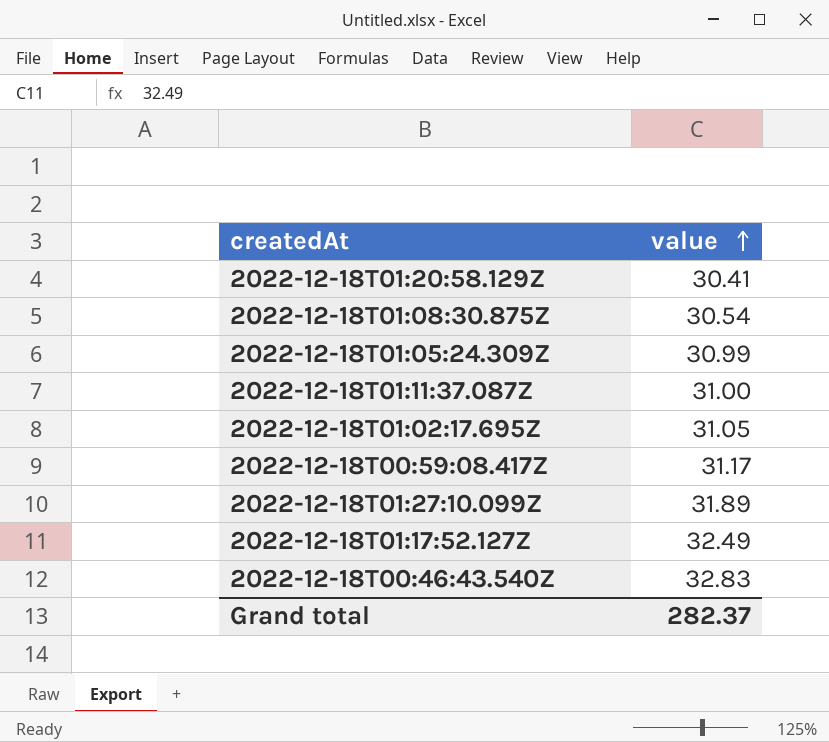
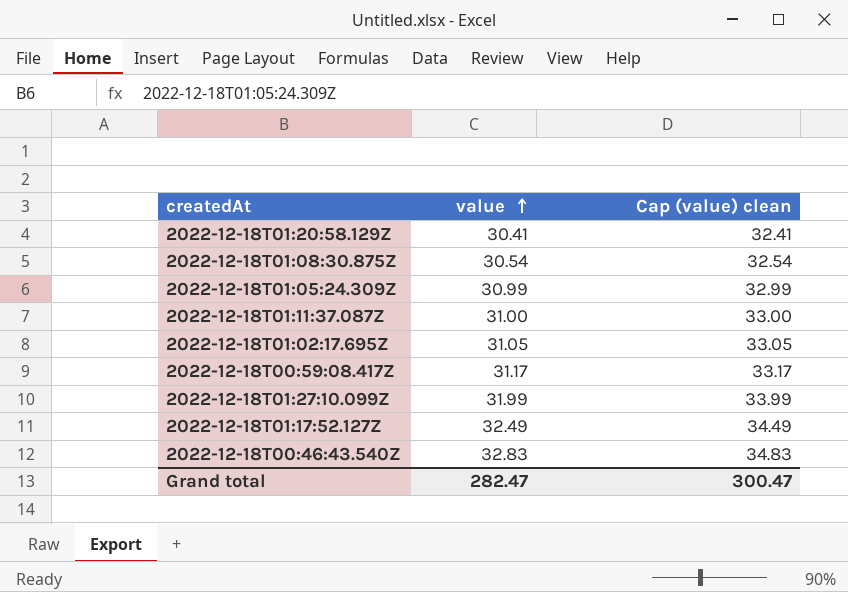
column Cap (value) clean | formula: none -> [value] + 2
2022-12-18T01:27:10.099Z | value: 31.89 -> 31.99
Grand total | value: 282.37 -> 282.47

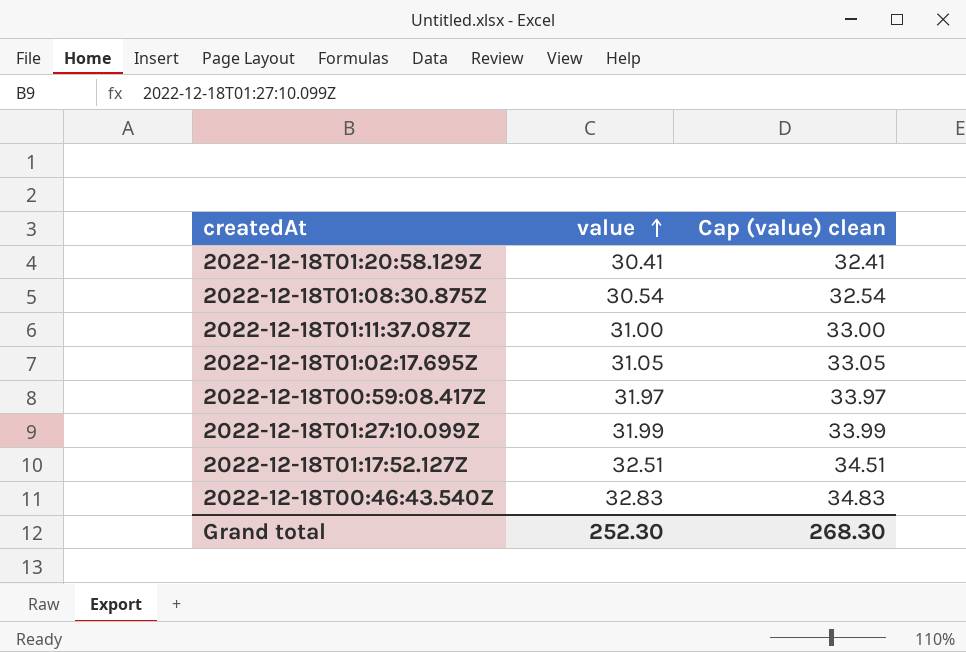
row 2022-12-18T01:05:24.309Z: 30.99 | 32.99 -> none
2022-12-18T00:59:08.417Z | value: 31.17 -> 31.97
2022-12-18T00:59:08.417Z | Cap (value) clean: 33.17 -> 33.97
2022-12-18T01:17:52.127Z | value: 32.49 -> 32.51
2022-12-18T01:17:52.127Z | Cap (value) clean: 34.49 -> 34.51
Grand total | value: 282.47 -> 252.30
Grand total | Cap (value) clean: 300.47 -> 268.30

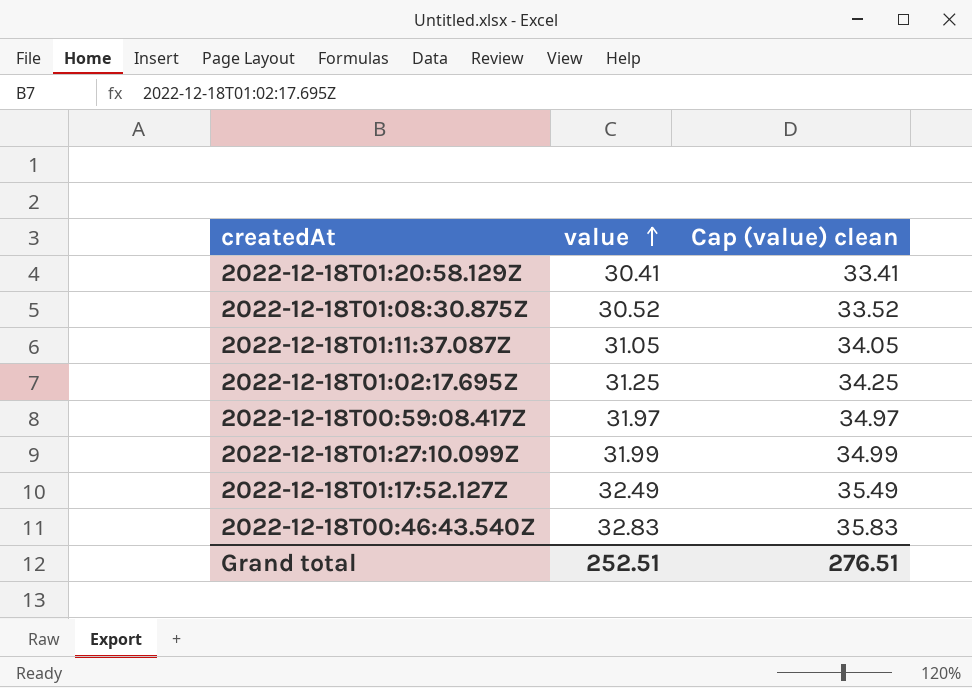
column Cap (value) clean | formula: [value] + 2 -> [value] + 3
2022-12-18T01:08:30.875Z | value: 30.54 -> 30.52
2022-12-18T01:11:37.087Z | value: 31.00 -> 31.05
2022-12-18T01:02:17.695Z | value: 31.05 -> 31.25
2022-12-18T01:17:52.127Z | value: 32.51 -> 32.49
Grand total | value: 252.30 -> 252.51
Grand total | Cap (value) clean: 268.30 -> 276.51

